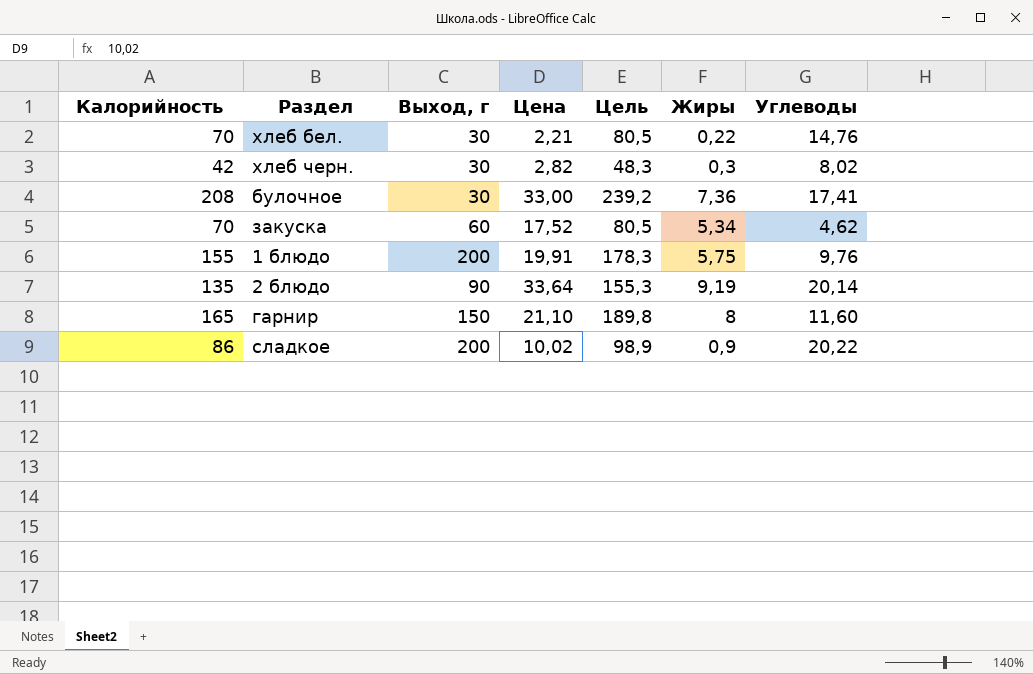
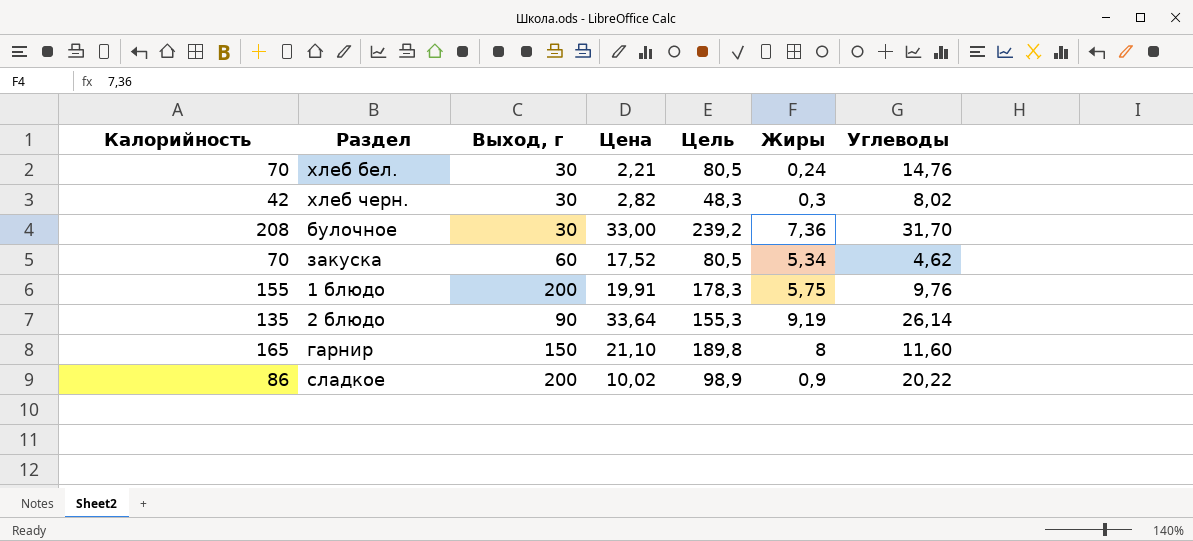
хлеб бел. | Жиры: 0,22 -> 0,24
булочное | Углеводы: 17,41 -> 31,70
2 блюдо | Углеводы: 20,14 -> 26,14

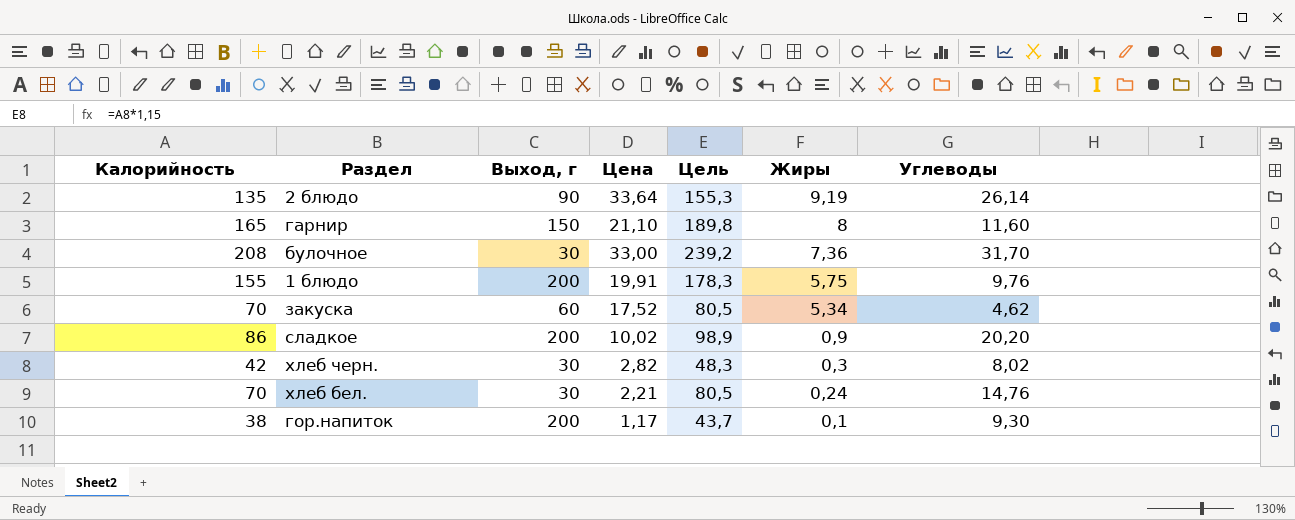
row order: none -> Жиры descending
сладкое | Углеводы: 20,22 -> 20,20
row гор.напиток: none -> 38 | 200 | 1,17 | 43,7 | 0,1 | 9,30

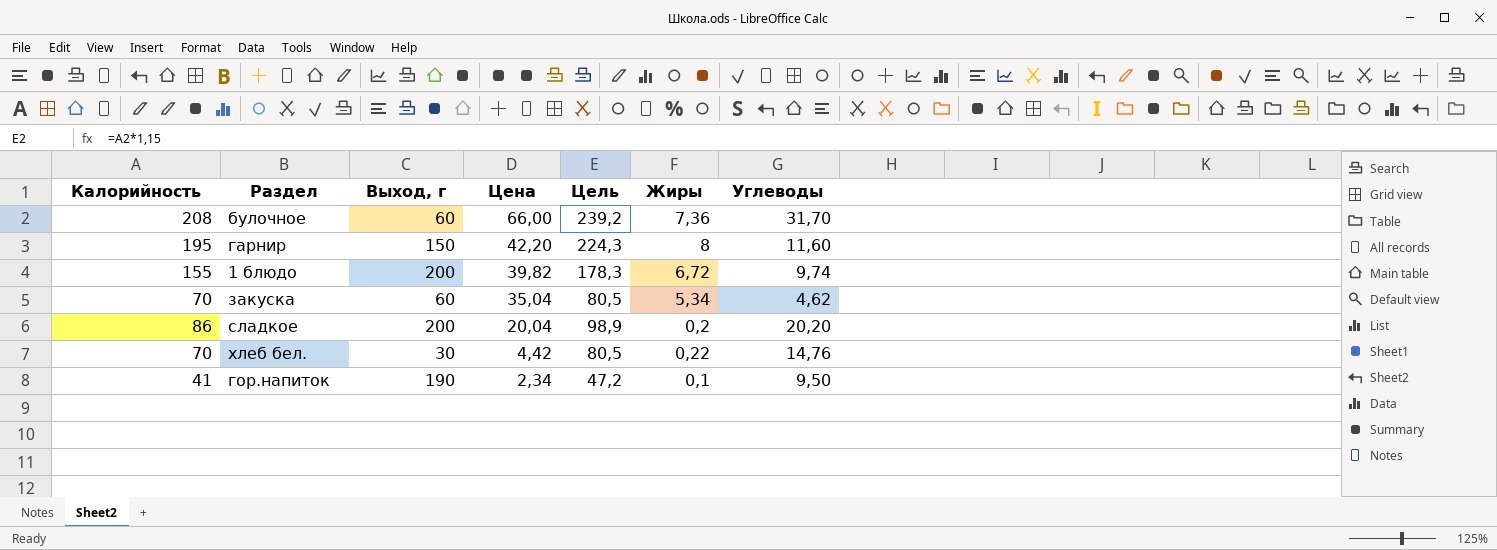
row order: Жиры descending -> Цена descending
row 2 блюдо: 135 | 90 | 33,64 | 155,3 | 9,19 | 26,14 -> none
row хлеб черн.: 42 | 30 | 2,82 | 48,3 | 0,3 | 8,02 -> none
булочное | Выход, г: 30 -> 60
булочное | Цена: 33,00 -> 66,00
гарнир | Калорийность: 165 -> 195
гарнир | Цена: 21,10 -> 42,20
гарнир | Цель: 189,8 -> 224,3
1 блюдо | Цена: 19,91 -> 39,82
1 блюдо | Жиры: 5,75 -> 6,72
1 блюдо | Углеводы: 9,76 -> 9,74
закуска | Цена: 17,52 -> 35,04
сладкое | Цена: 10,02 -> 20,04
сладкое | Жиры: 0,9 -> 0,2
хлеб бел. | Цена: 2,21 -> 4,42
хлеб бел. | Жиры: 0,24 -> 0,22
гор.напиток | Калорийность: 38 -> 41
гор.напиток | Выход, г: 200 -> 190
гор.напиток | Цена: 1,17 -> 2,34
гор.напиток | Цель: 43,7 -> 47,2
гор.напиток | Углеводы: 9,30 -> 9,50

